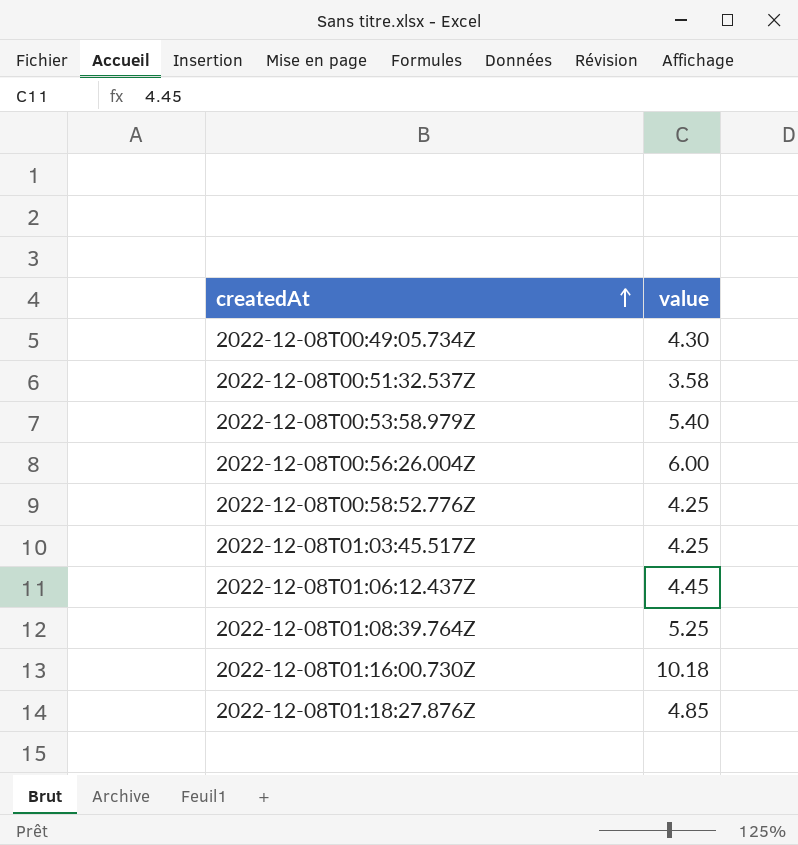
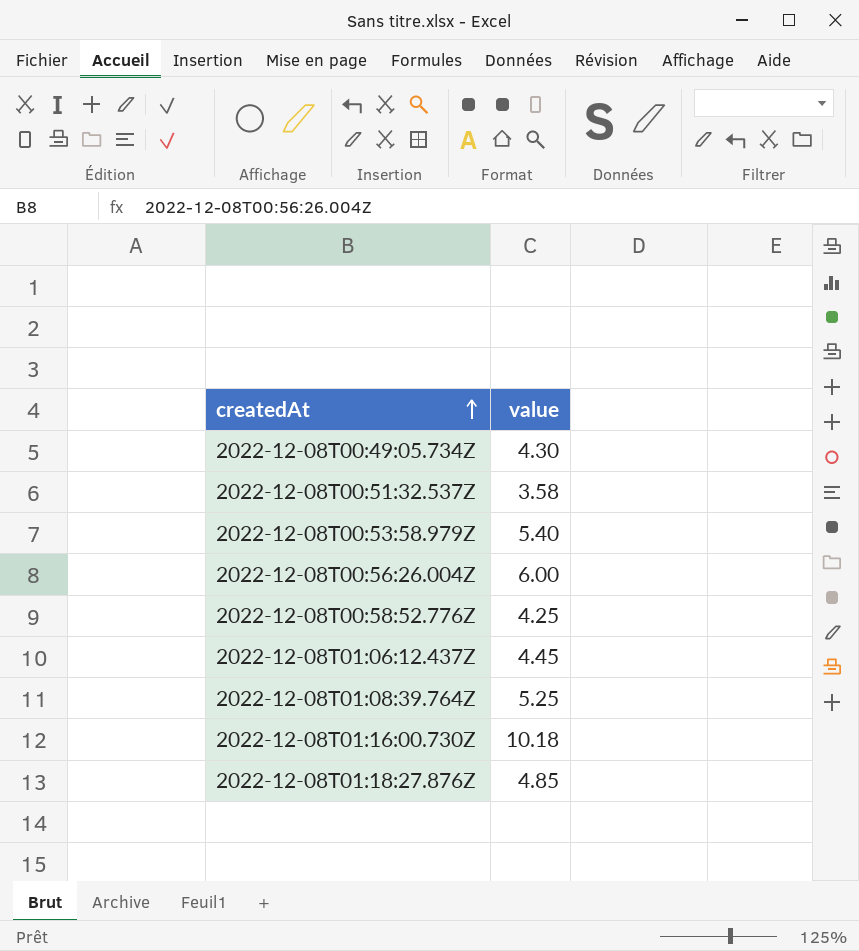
row 2022-12-08T01:03:45.517Z: 4.25 -> none

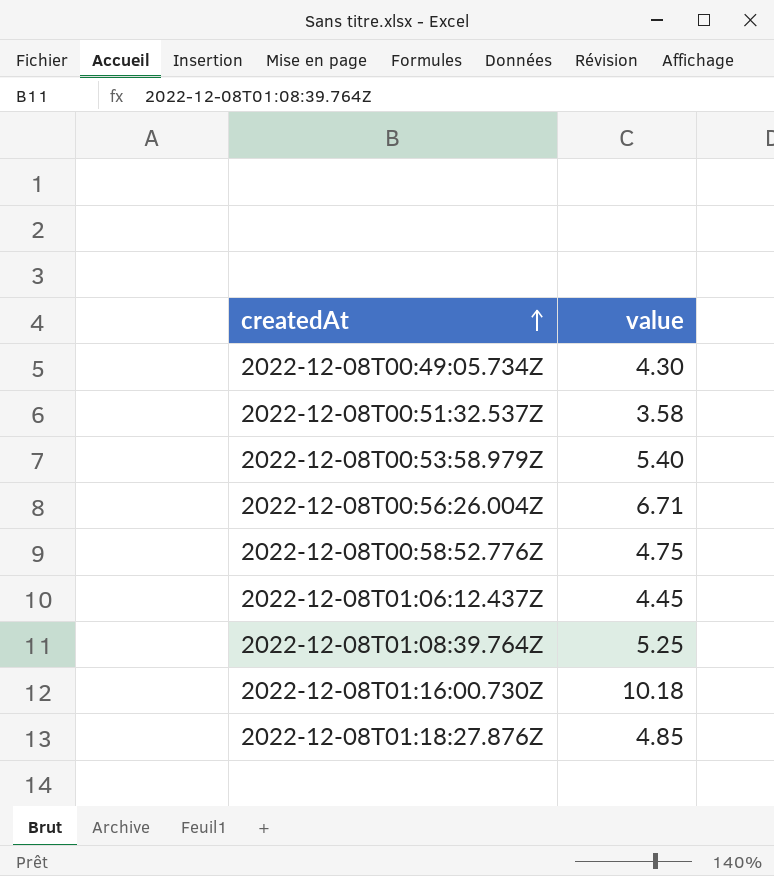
2022-12-08T00:56:26.004Z | value: 6.00 -> 6.71
2022-12-08T00:58:52.776Z | value: 4.25 -> 4.75

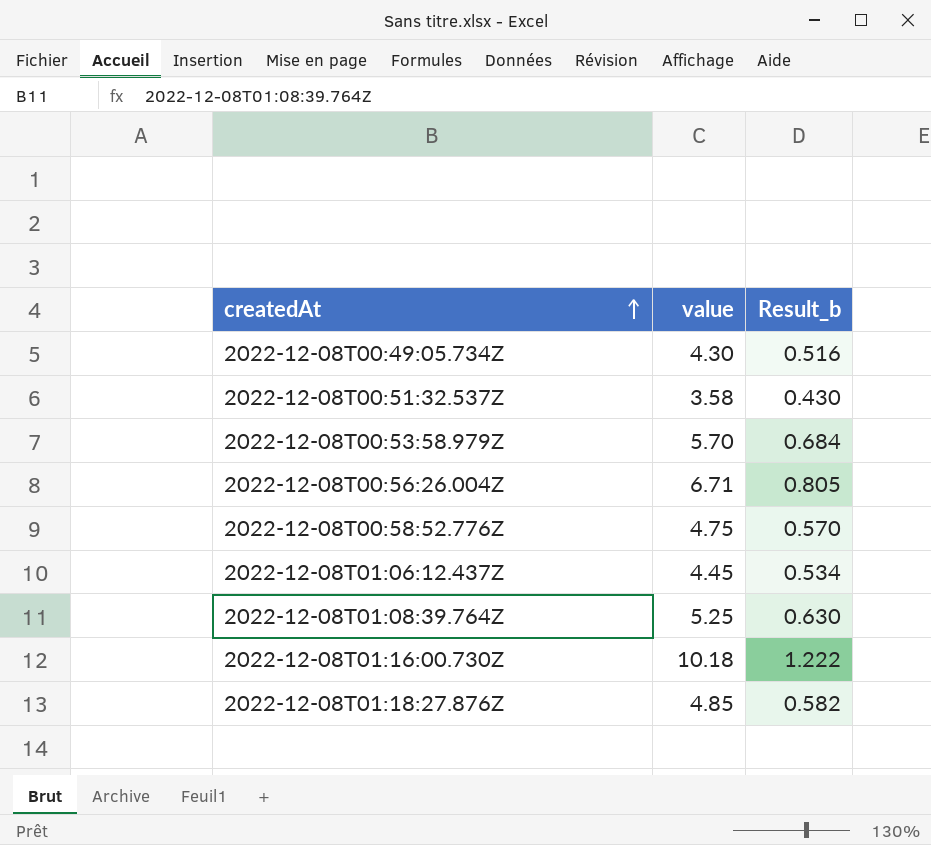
column Result_b | formula: none -> [value] * 0.12
2022-12-08T00:53:58.979Z | value: 5.40 -> 5.70

